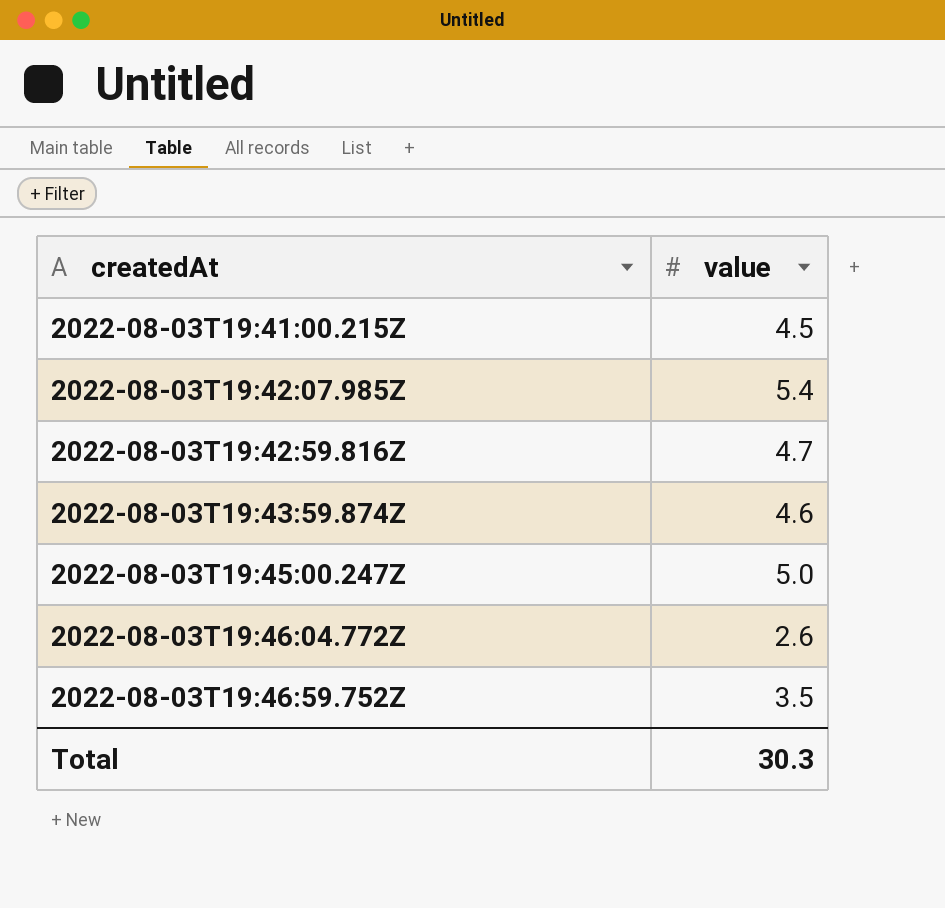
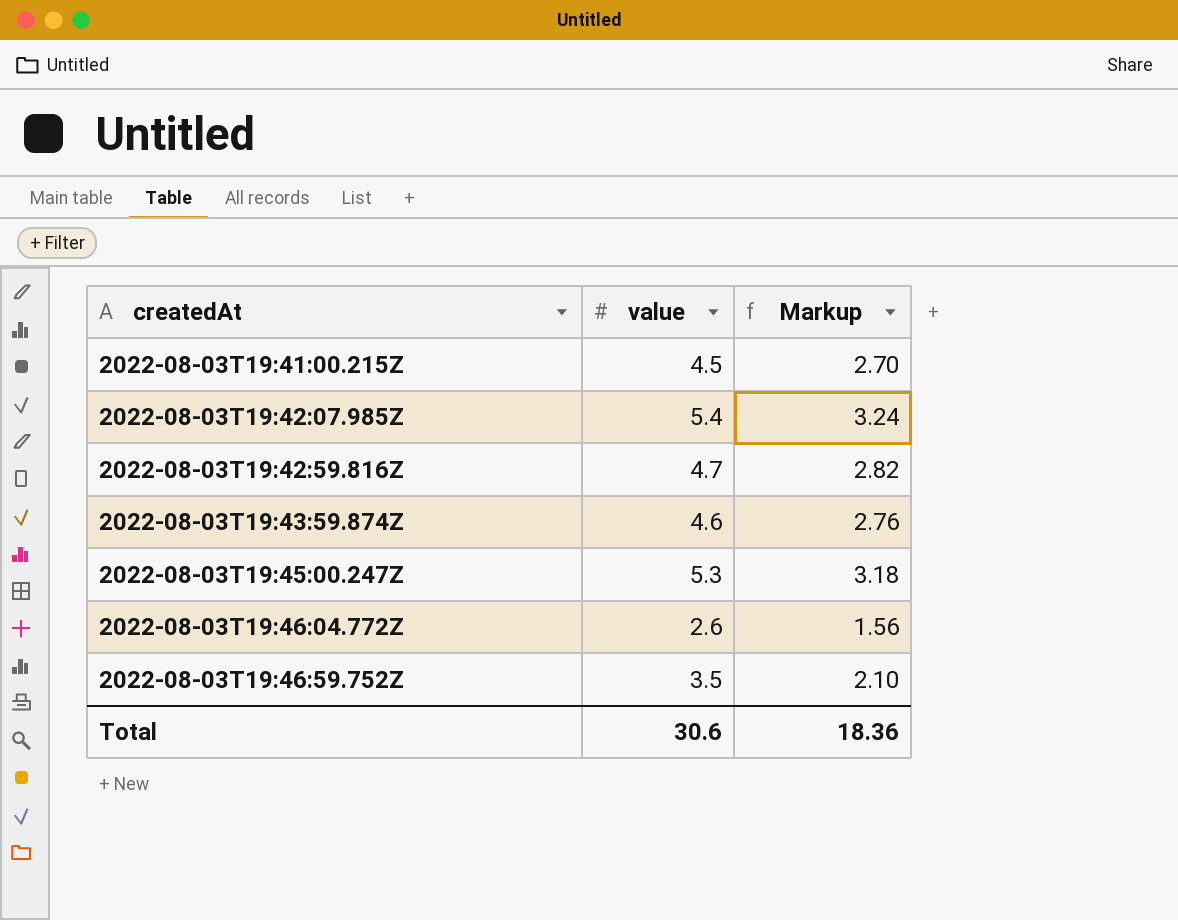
column Markup | formula: none -> [value] * 0.6
2022-08-03T19:45:00.247Z | value: 5.0 -> 5.3
Total | value: 30.3 -> 30.6

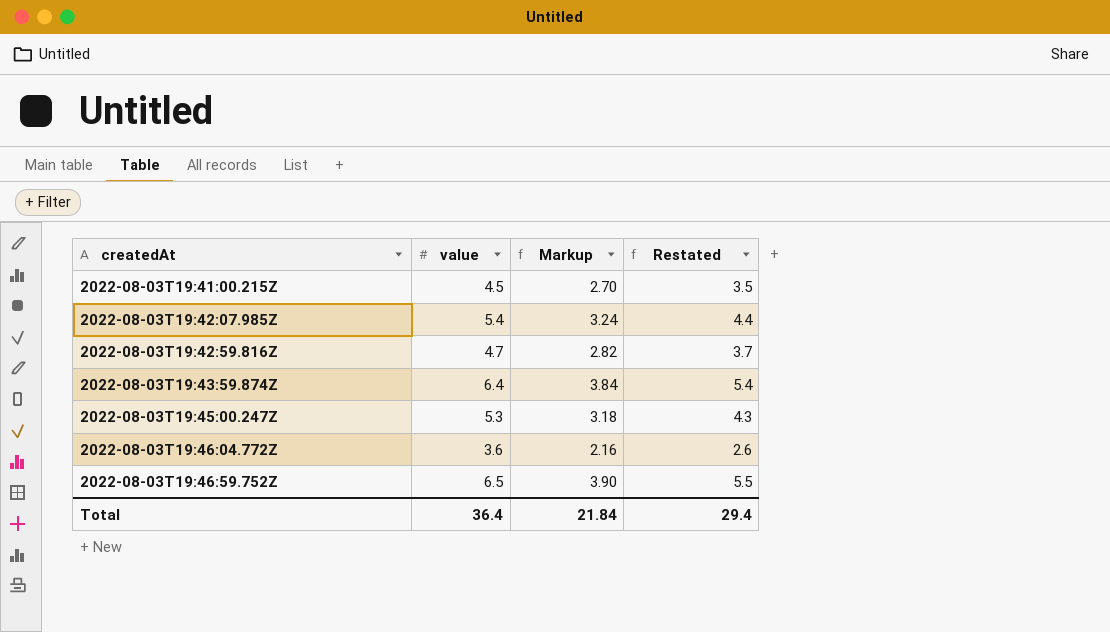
column Restated | formula: none -> [value] - 1
2022-08-03T19:43:59.874Z | value: 4.6 -> 6.4
2022-08-03T19:43:59.874Z | Markup: 2.76 -> 3.84
2022-08-03T19:46:04.772Z | value: 2.6 -> 3.6
2022-08-03T19:46:04.772Z | Markup: 1.56 -> 2.16
2022-08-03T19:46:59.752Z | value: 3.5 -> 6.5
2022-08-03T19:46:59.752Z | Markup: 2.10 -> 3.90
Total | value: 30.6 -> 36.4
Total | Markup: 18.36 -> 21.84

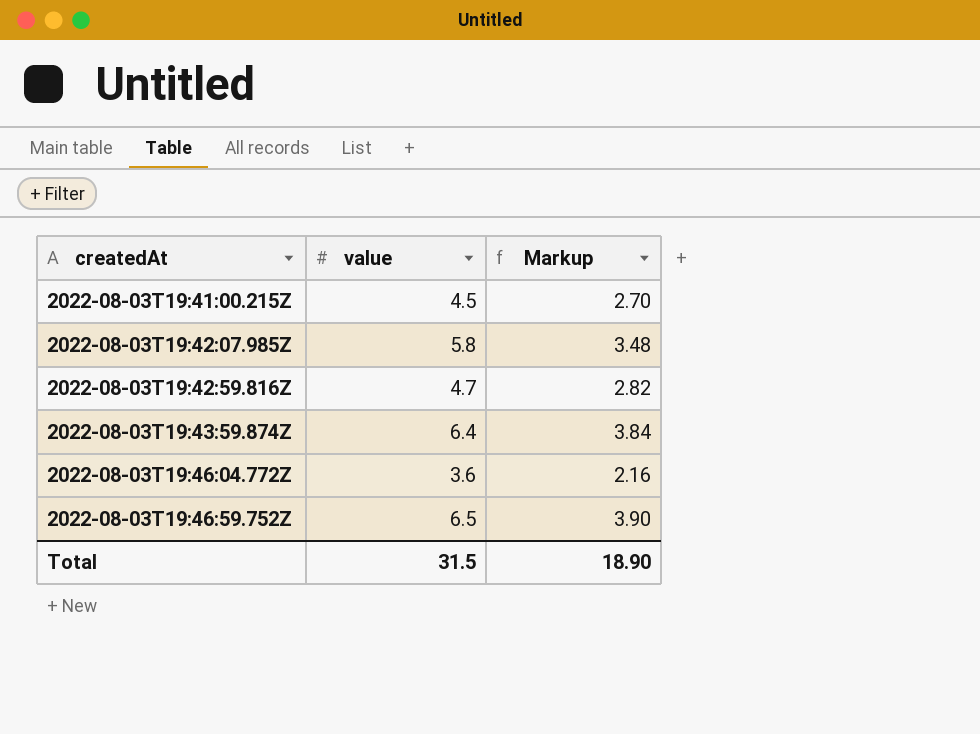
column Restated | formula: [value] - 1 -> none
row 2022-08-03T19:45:00.247Z: 5.3 | 3.18 | 4.3 -> none
2022-08-03T19:42:07.985Z | value: 5.4 -> 5.8
2022-08-03T19:42:07.985Z | Markup: 3.24 -> 3.48
Total | value: 36.4 -> 31.5
Total | Markup: 21.84 -> 18.90

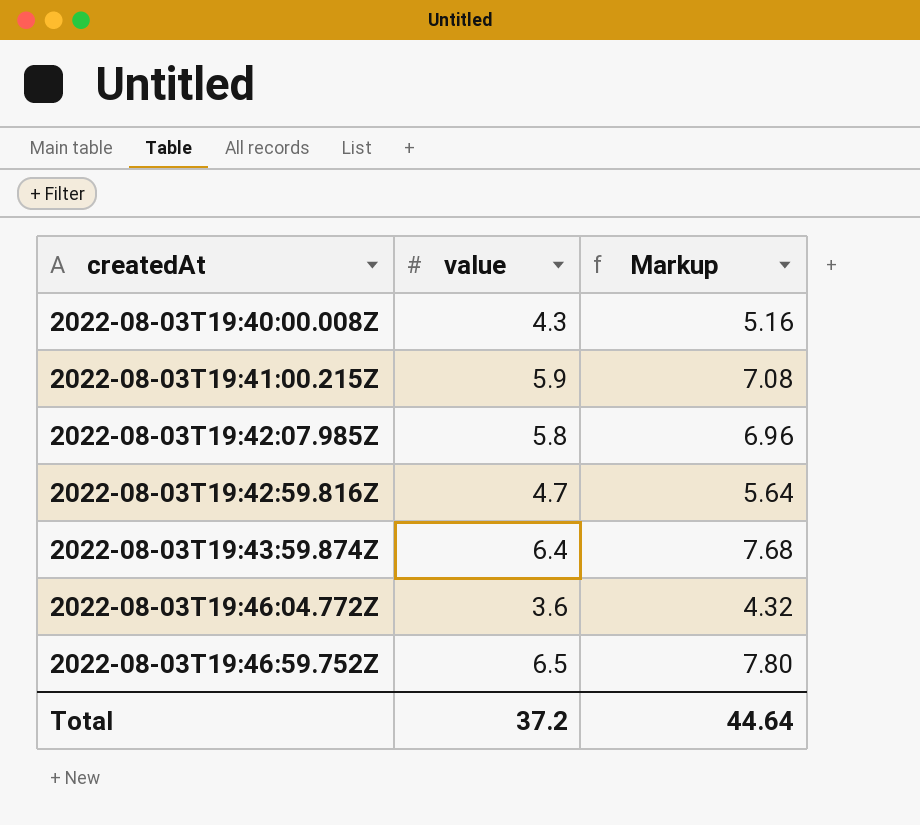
column Markup | formula: [value] * 0.6 -> [value] * 1.2
row 2022-08-03T19:40:00.008Z: none -> 4.3 | 5.16
2022-08-03T19:41:00.215Z | value: 4.5 -> 5.9
Total | value: 31.5 -> 37.2
Total | Markup: 18.90 -> 44.64

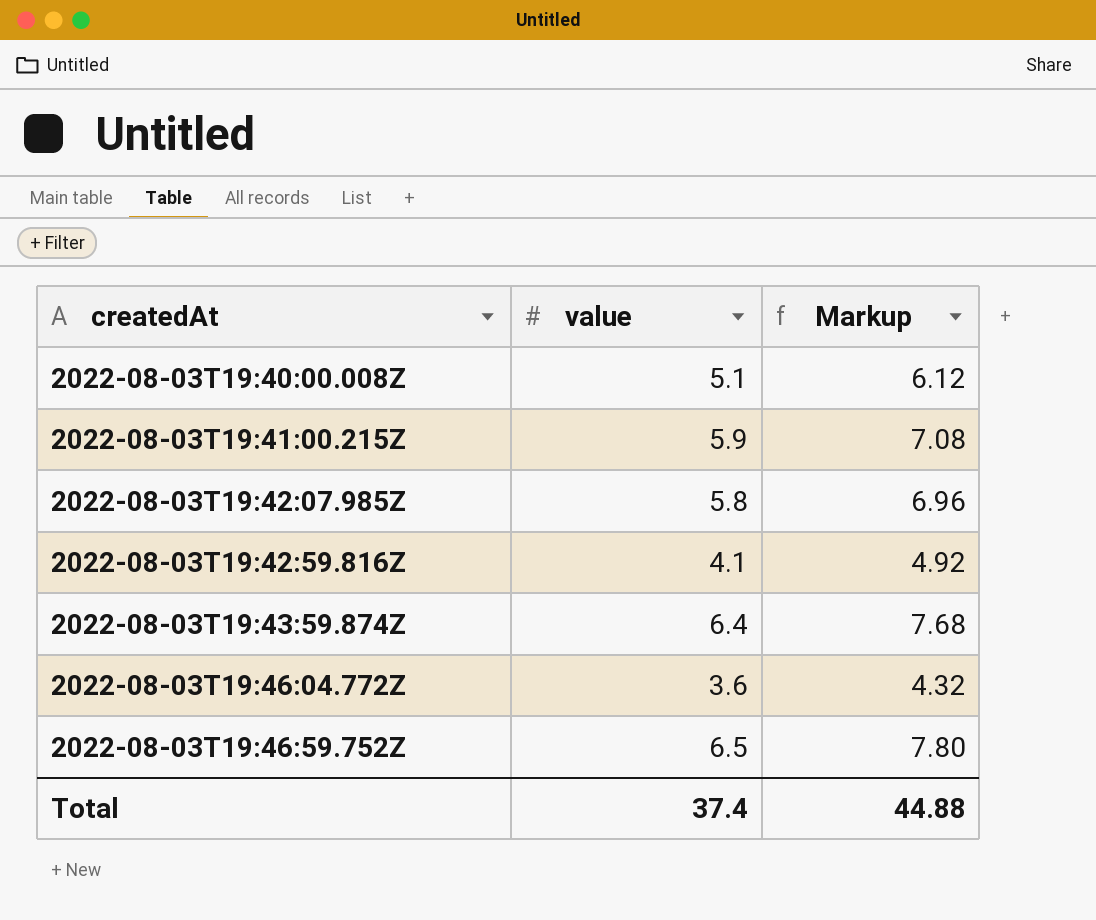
2022-08-03T19:40:00.008Z | value: 4.3 -> 5.1
2022-08-03T19:40:00.008Z | Markup: 5.16 -> 6.12
2022-08-03T19:42:59.816Z | value: 4.7 -> 4.1
2022-08-03T19:42:59.816Z | Markup: 5.64 -> 4.92
Total | value: 37.2 -> 37.4
Total | Markup: 44.64 -> 44.88

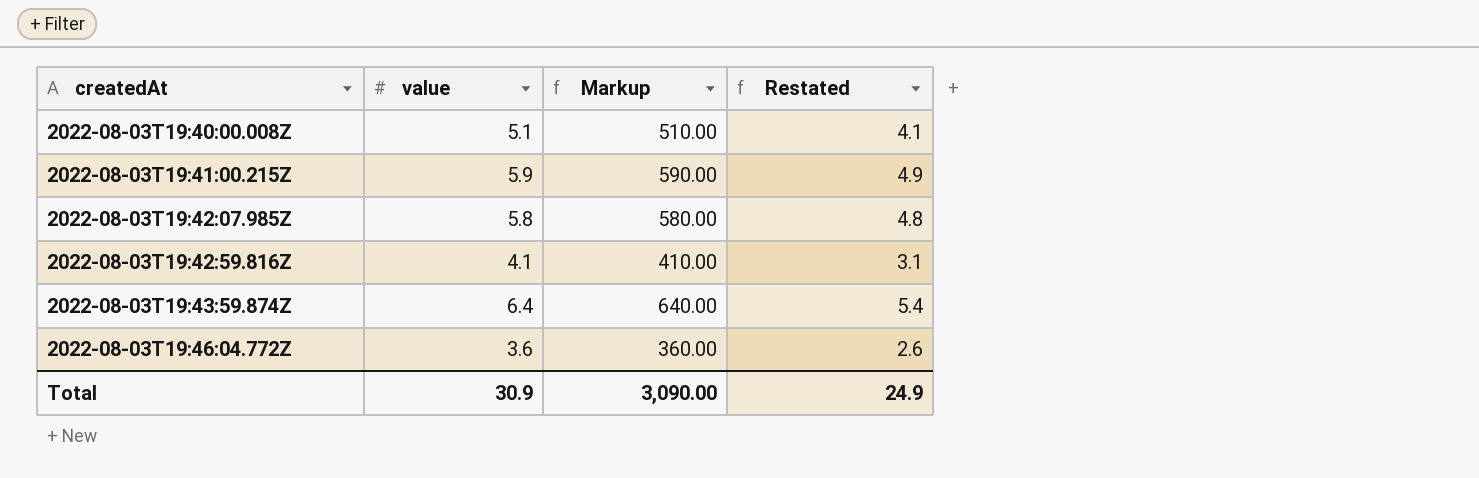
column Markup | formula: [value] * 1.2 -> [value] * 100
column Restated | formula: none -> [value] - 1
row 2022-08-03T19:46:59.752Z: 6.5 | 7.80 -> none
Total | value: 37.4 -> 30.9
Total | Markup: 44.88 -> 3,090.00

